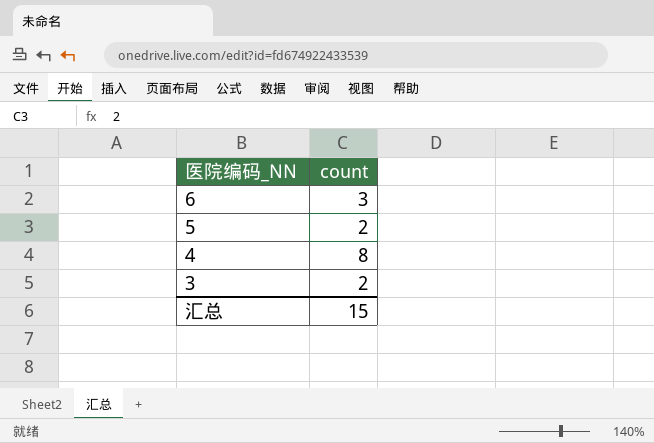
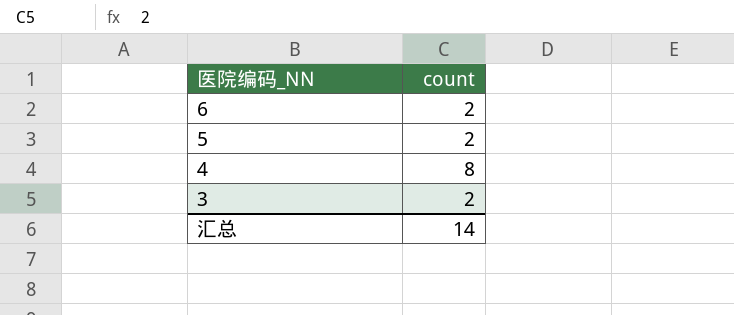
6 | count: 3 -> 2
汇总 | count: 15 -> 14

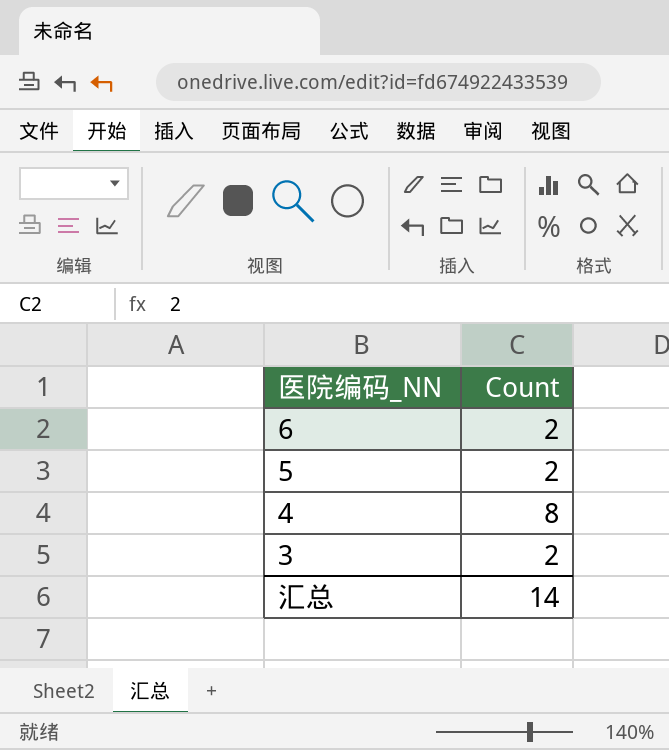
column name: count -> Count

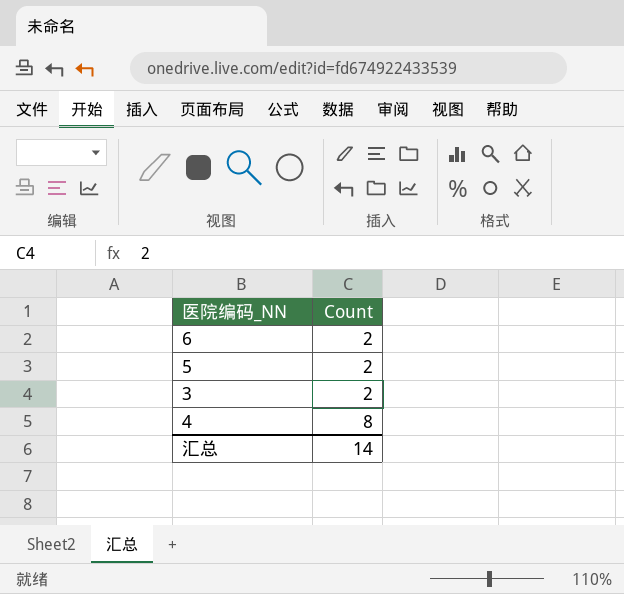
row order: 医院编码_NN descending -> Count ascending

